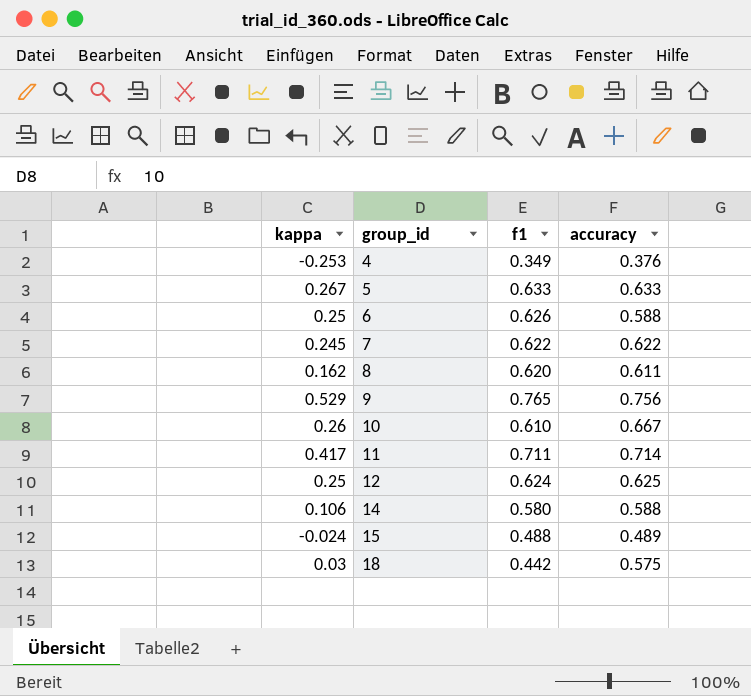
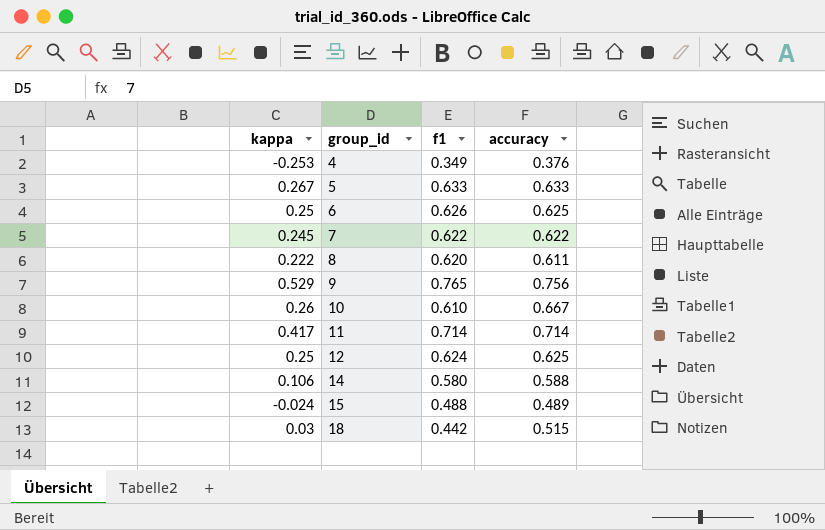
6 | accuracy: 0.588 -> 0.625
8 | kappa: 0.162 -> 0.222
11 | f1: 0.711 -> 0.714
18 | accuracy: 0.575 -> 0.515

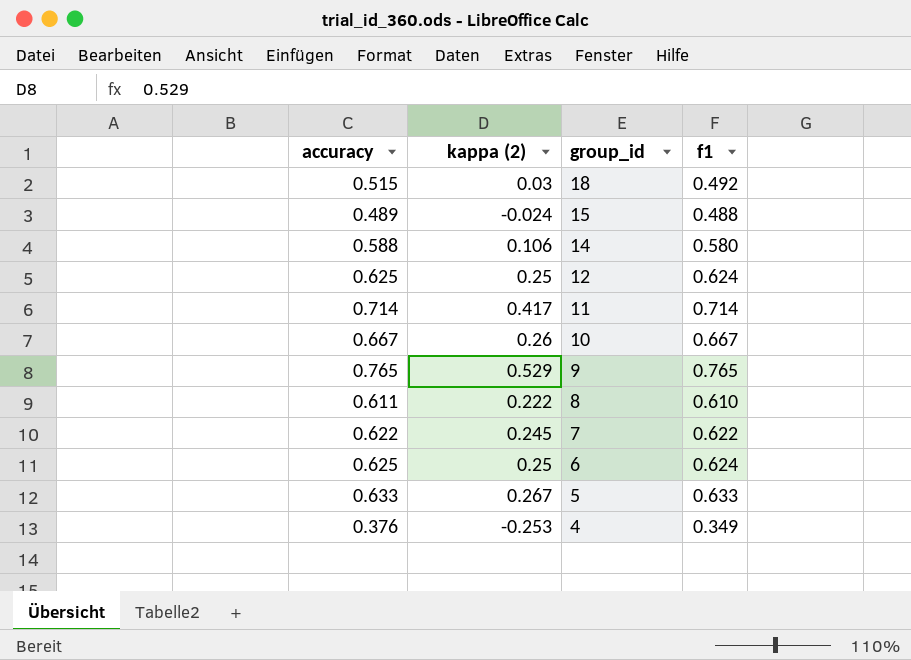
row order: group_id ascending -> group_id descending
column accuracy | position: 4 -> 1
column name: kappa -> kappa (2)
18 | f1: 0.442 -> 0.492
10 | f1: 0.610 -> 0.667
9 | accuracy: 0.756 -> 0.765
8 | f1: 0.620 -> 0.610
6 | f1: 0.626 -> 0.624

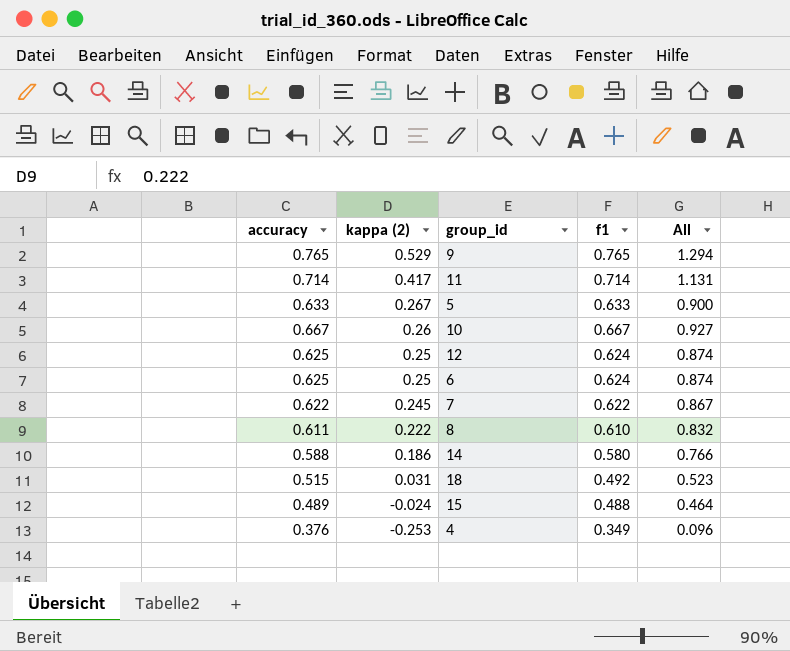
row order: group_id descending -> kappa (2) descending
column All | formula: none -> [kappa (2)] + [f1]
14 | kappa (2): 0.106 -> 0.186
18 | kappa (2): 0.03 -> 0.031

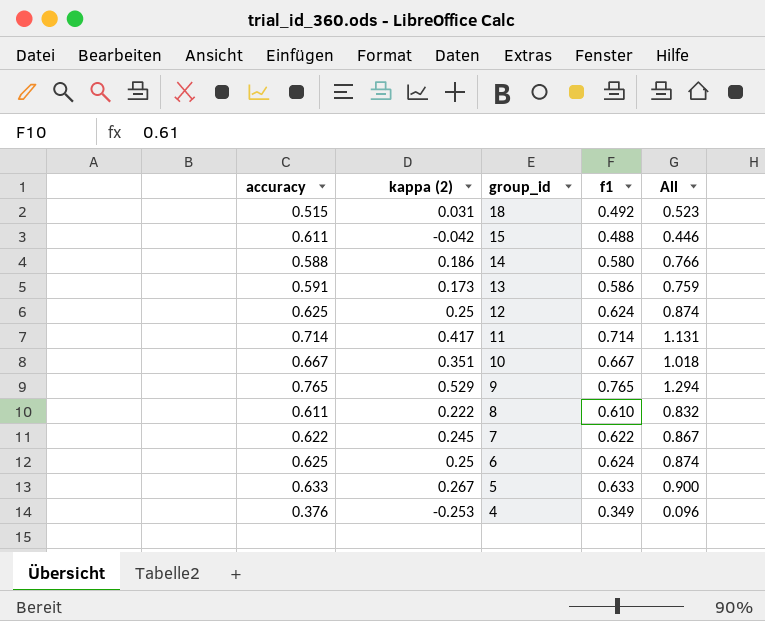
row order: kappa (2) descending -> group_id descending
15 | accuracy: 0.489 -> 0.611
15 | kappa (2): -0.024 -> -0.042
15 | All: 0.464 -> 0.446
row 13: none -> 0.591 | 0.173 | 0.586 | 0.759
10 | kappa (2): 0.26 -> 0.351
10 | All: 0.927 -> 1.018

